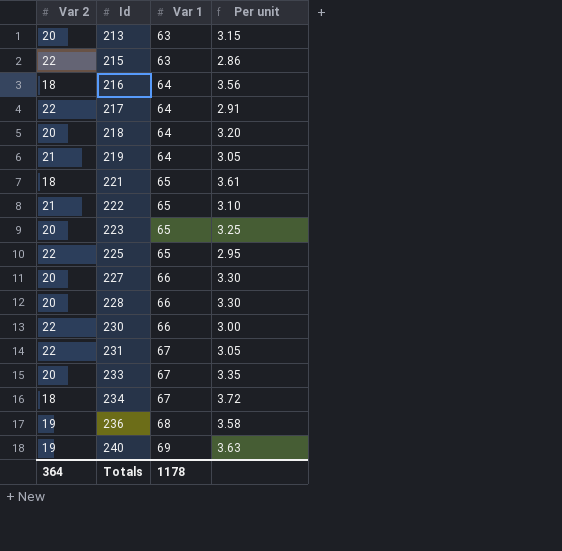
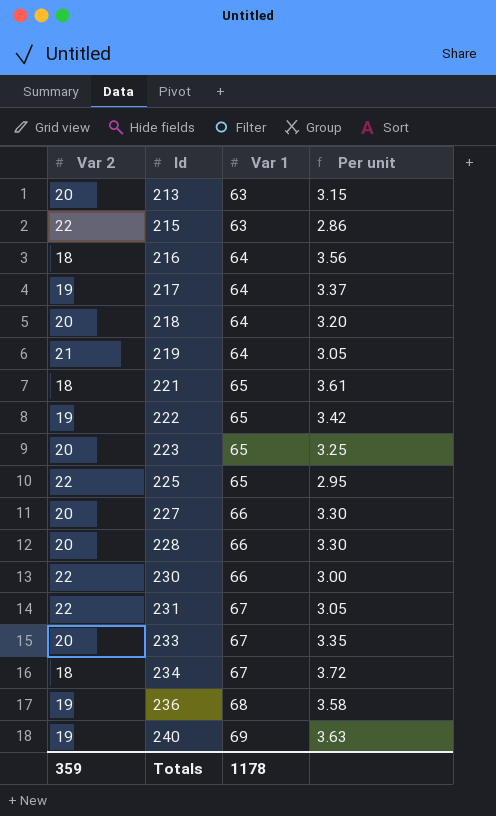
217 | Var 2: 22 -> 19
217 | Per unit: 2.91 -> 3.37
222 | Var 2: 21 -> 19
222 | Per unit: 3.10 -> 3.42
Totals | Var 2: 364 -> 359

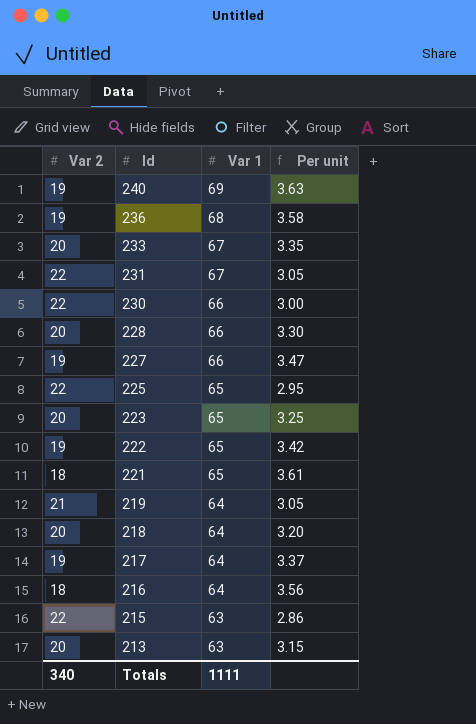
row order: Id ascending -> Id descending
row 234: 18 | 67 | 3.72 -> none
227 | Var 2: 20 -> 19
227 | Per unit: 3.30 -> 3.47
Totals | Var 2: 359 -> 340
Totals | Var 1: 1178 -> 1111

